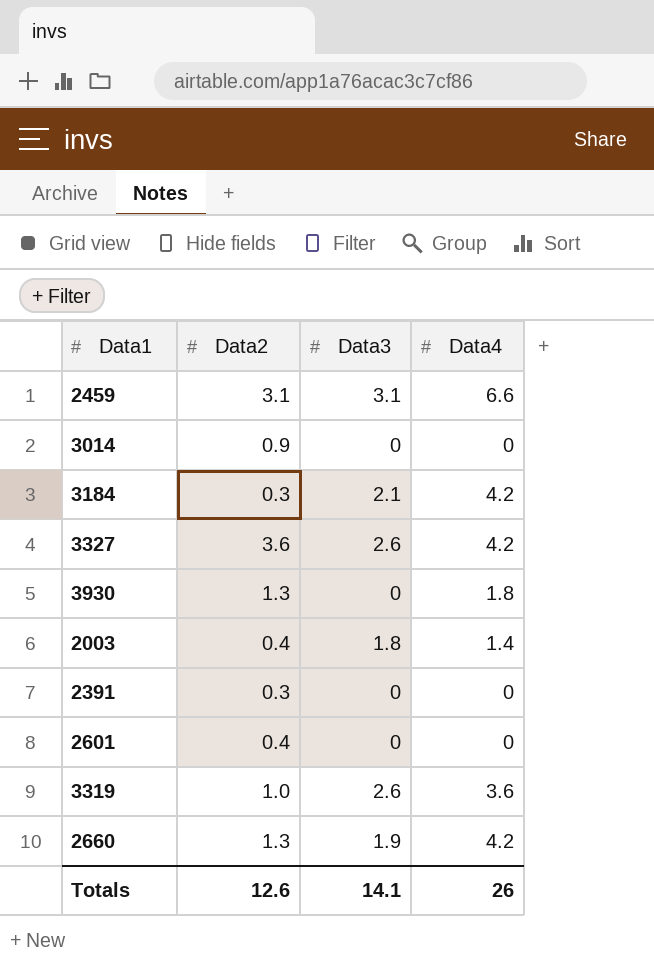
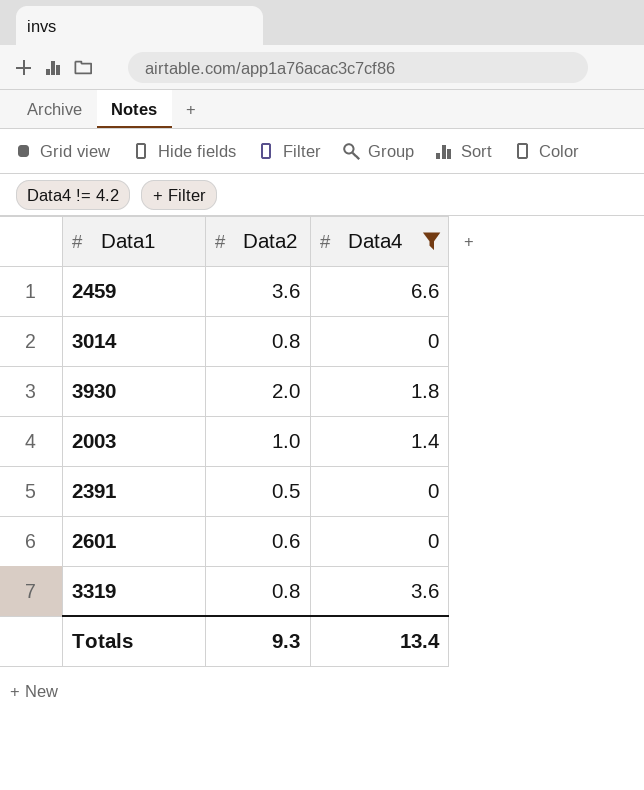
filter: none -> Data4 != 4.2
column Data3 | position: 3 -> none
2459 | Data2: 3.1 -> 3.6
3014 | Data2: 0.9 -> 0.8
3930 | Data2: 1.3 -> 2.0
2003 | Data2: 0.4 -> 1.0
2391 | Data2: 0.3 -> 0.5
2601 | Data2: 0.4 -> 0.6
3319 | Data2: 1.0 -> 0.8
Totals | Data2: 12.6 -> 9.3
Totals | Data4: 26 -> 13.4

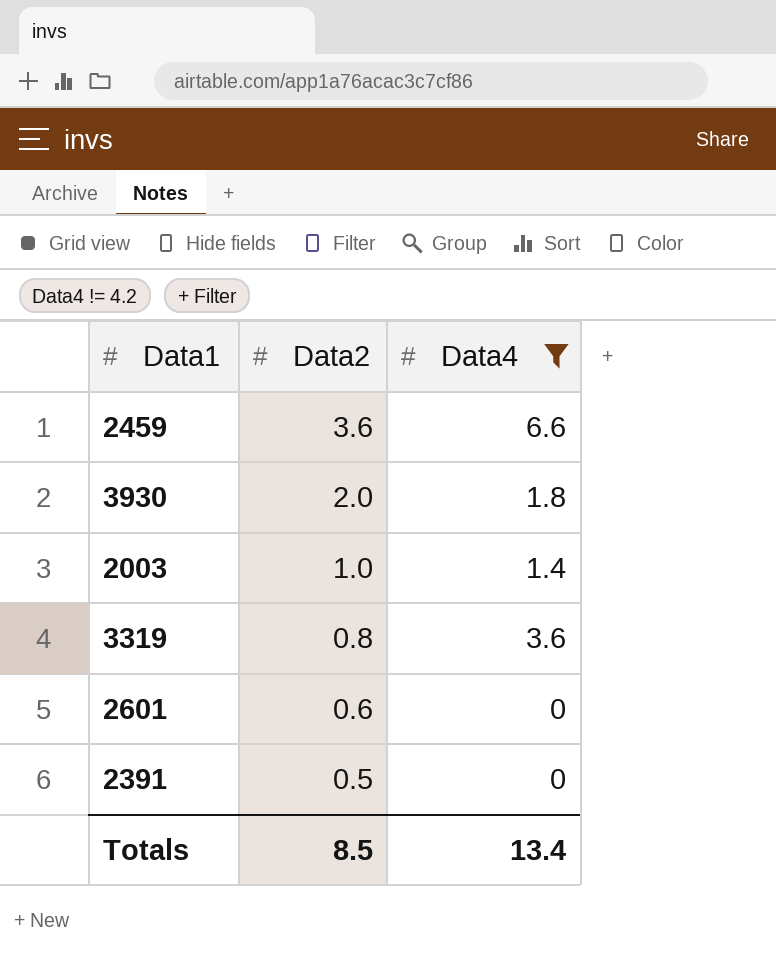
row order: none -> Data2 descending
row 3014: 0.8 | 0 -> none
Totals | Data2: 9.3 -> 8.5

